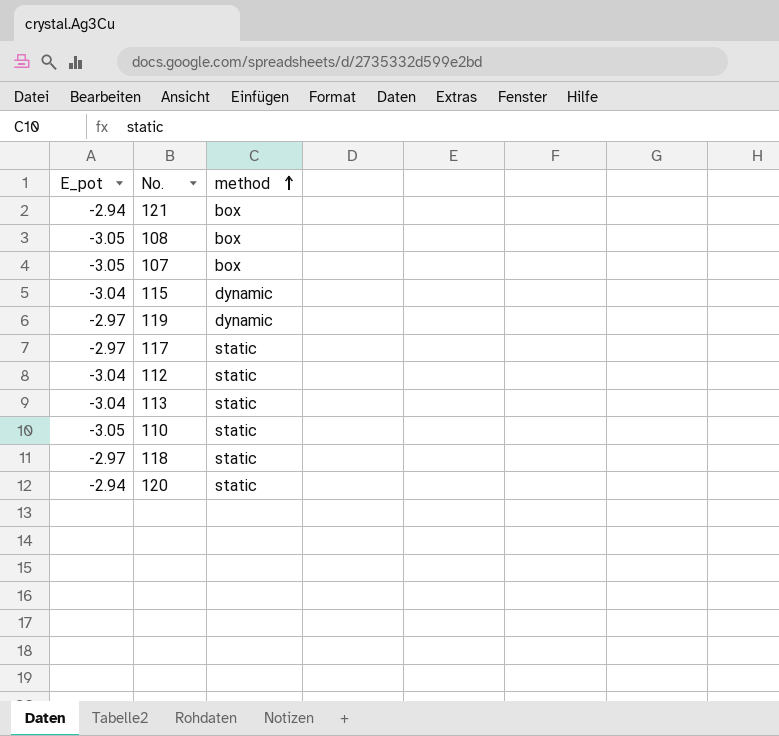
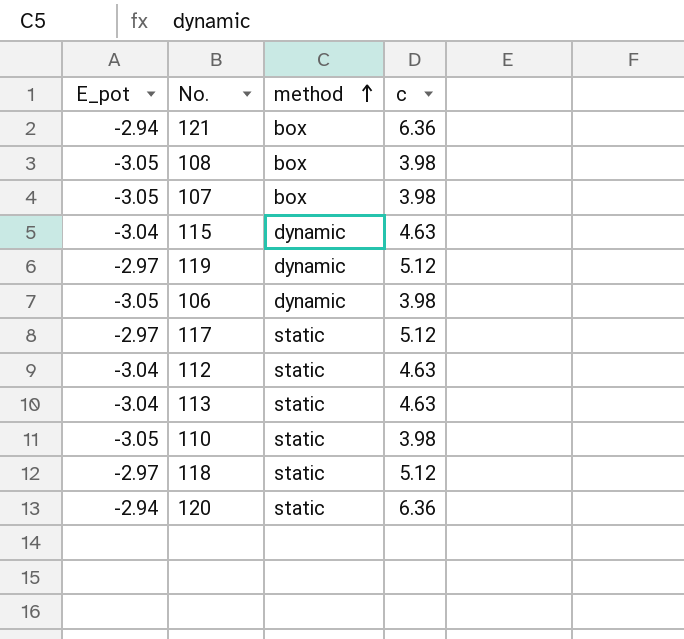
column c | position: none -> 4
row 106: none -> -3.05 | dynamic | 3.98

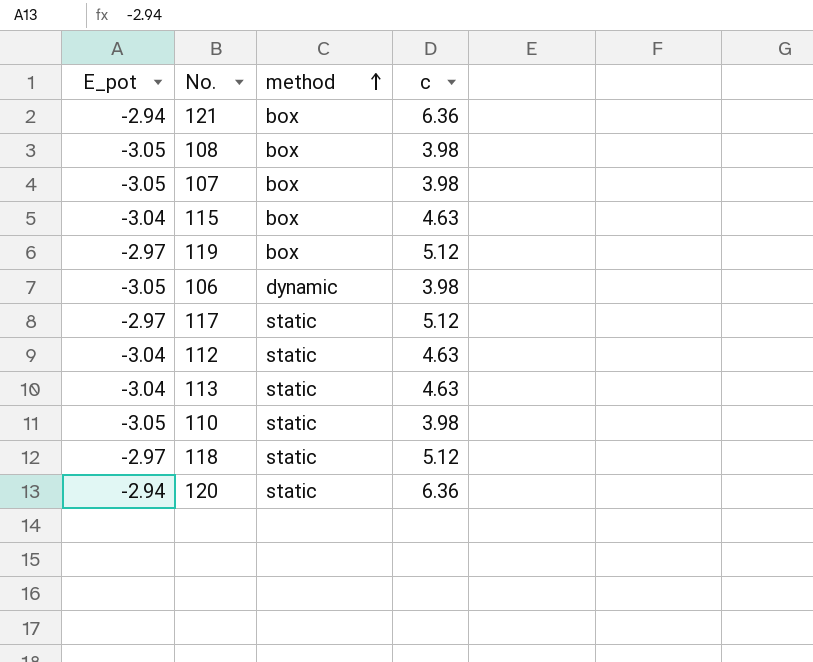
115 | method: dynamic -> box
119 | method: dynamic -> box

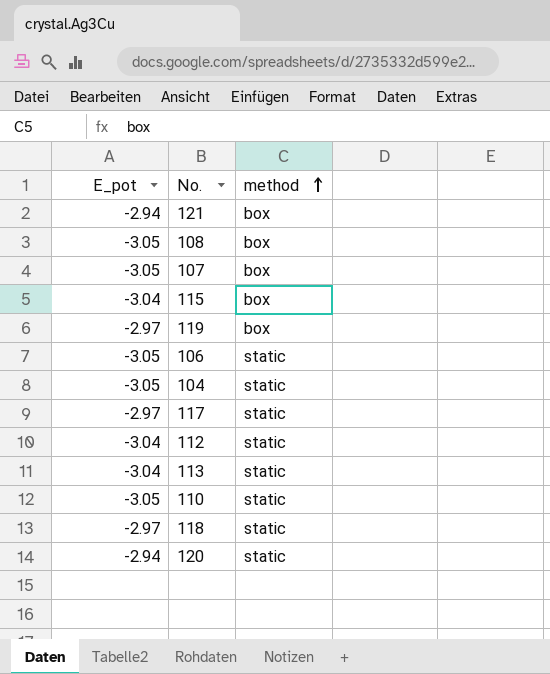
column c | position: 4 -> none
106 | method: dynamic -> static
row 104: none -> -3.05 | static

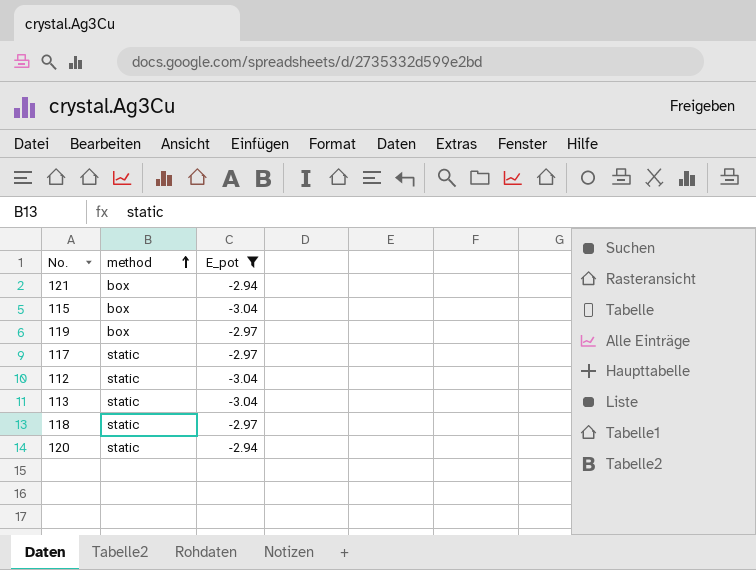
filter: none -> E_pot != -3.05
column E_pot | position: 1 -> 3

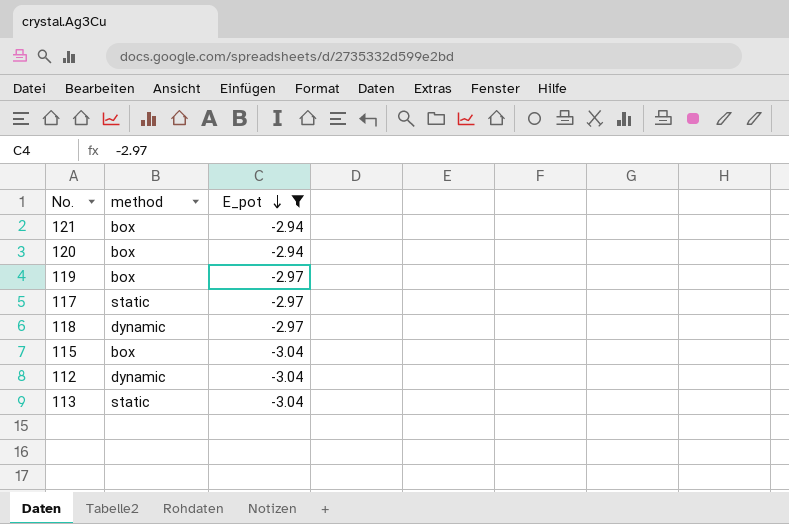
row order: method ascending -> E_pot descending
120 | method: static -> box
118 | method: static -> dynamic
112 | method: static -> dynamic

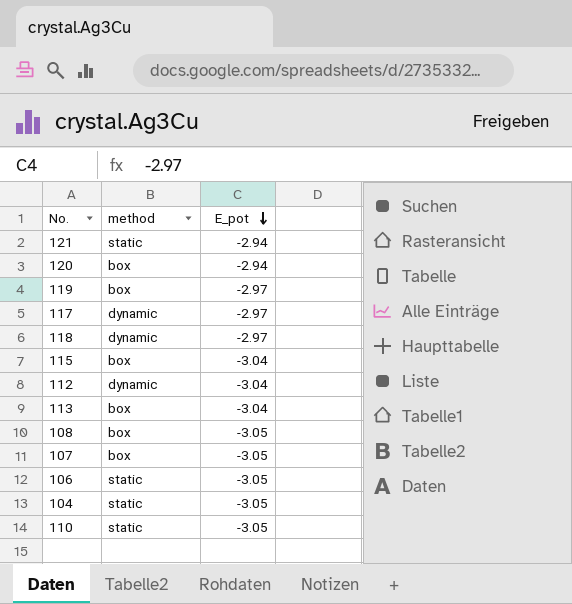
filter: E_pot != -3.05 -> none
121 | method: box -> static
117 | method: static -> dynamic
113 | method: static -> box

